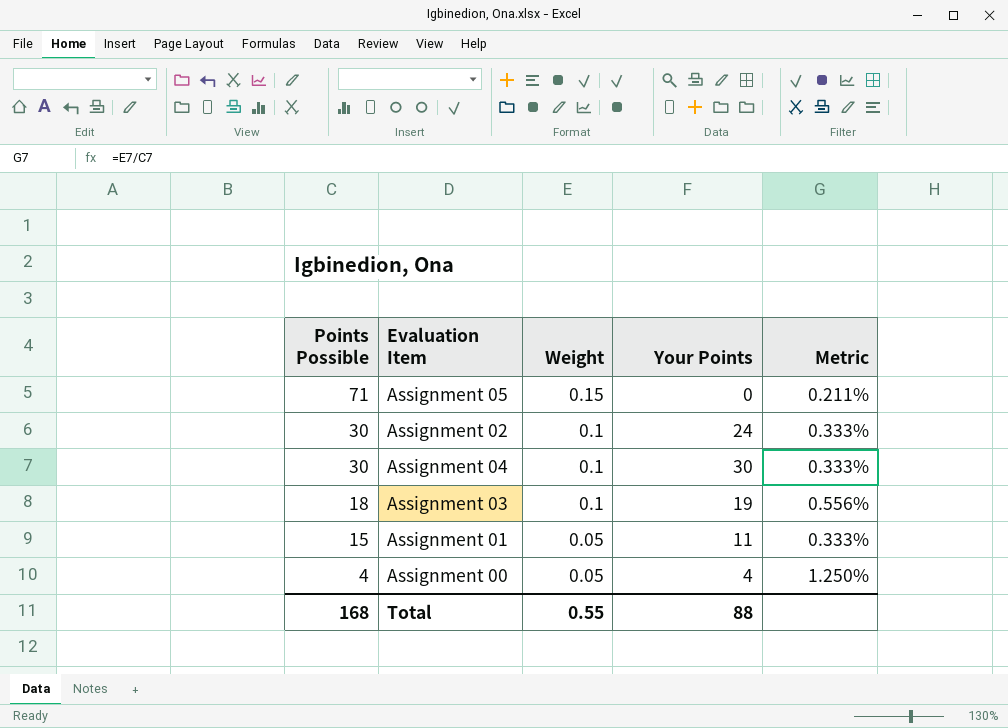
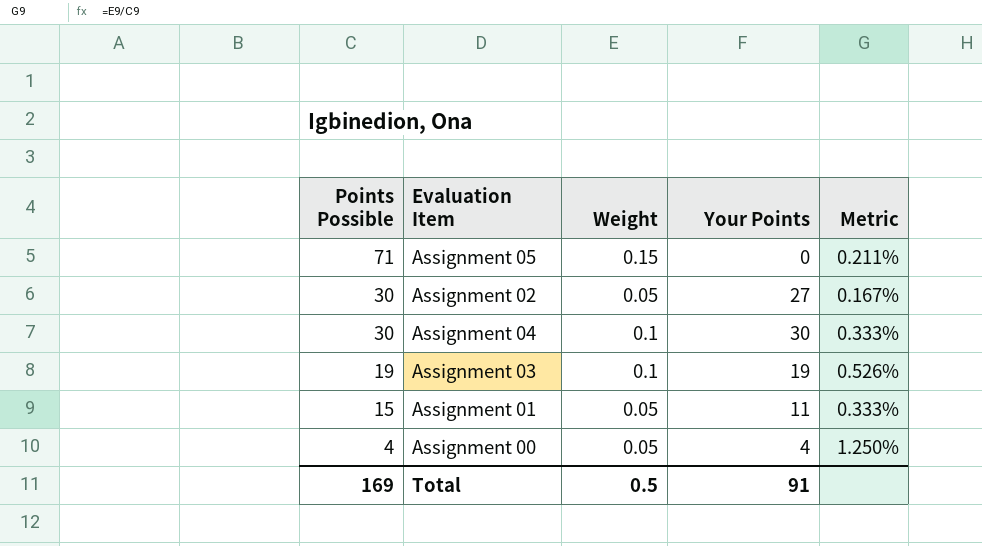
Assignment 02 | Weight: 0.1 -> 0.05
Assignment 02 | Your Points: 24 -> 27
Assignment 02 | Metric: 0.333% -> 0.167%
Assignment 03 | Points Possible: 18 -> 19
Assignment 03 | Metric: 0.556% -> 0.526%
Total | Points Possible: 168 -> 169
Total | Weight: 0.55 -> 0.5
Total | Your Points: 88 -> 91

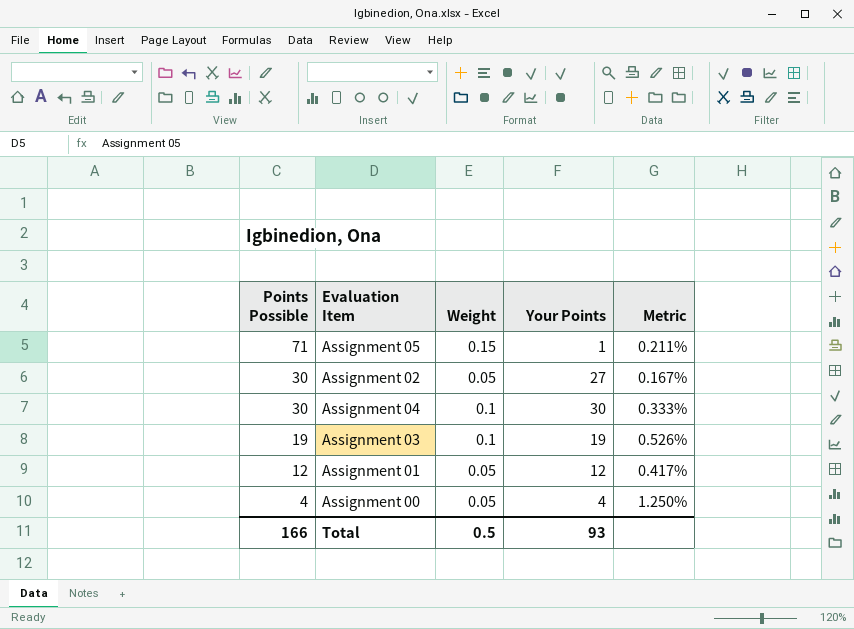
Assignment 05 | Your Points: 0 -> 1
Assignment 01 | Points Possible: 15 -> 12
Assignment 01 | Your Points: 11 -> 12
Assignment 01 | Metric: 0.333% -> 0.417%
Total | Points Possible: 169 -> 166
Total | Your Points: 91 -> 93

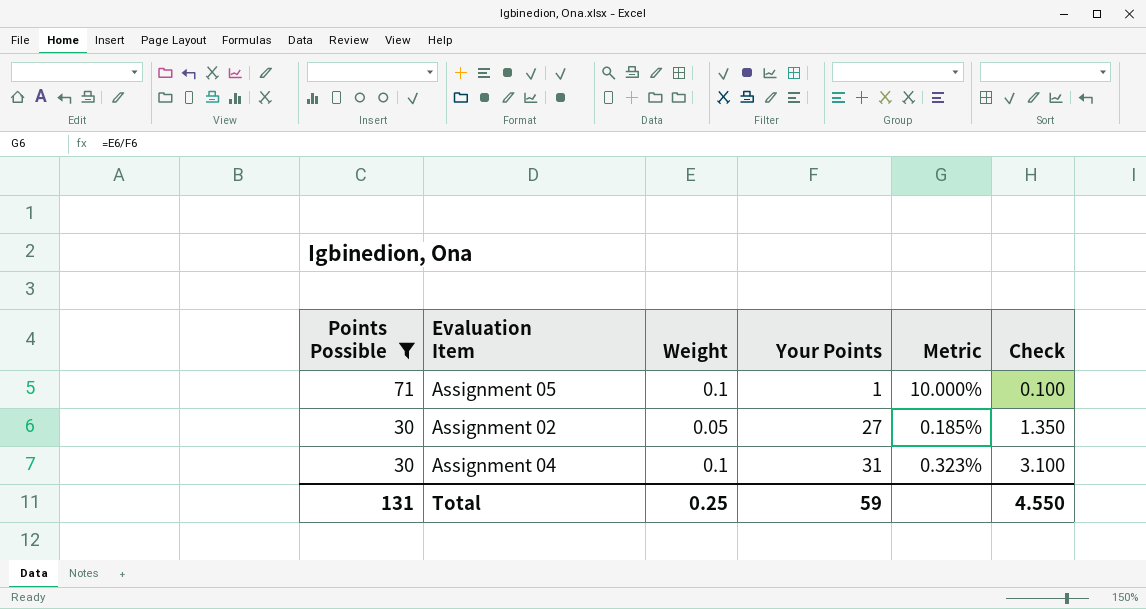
filter: none -> Points Possible >= 30
column Metric | formula: [Weight] / [Points Possible] -> [Weight] / [Your Points]
column Check | formula: none -> [Weight] * [Your Points]
Assignment 05 | Weight: 0.15 -> 0.1
Assignment 04 | Your Points: 30 -> 31
Total | Points Possible: 166 -> 131
Total | Weight: 0.5 -> 0.25
Total | Your Points: 93 -> 59

